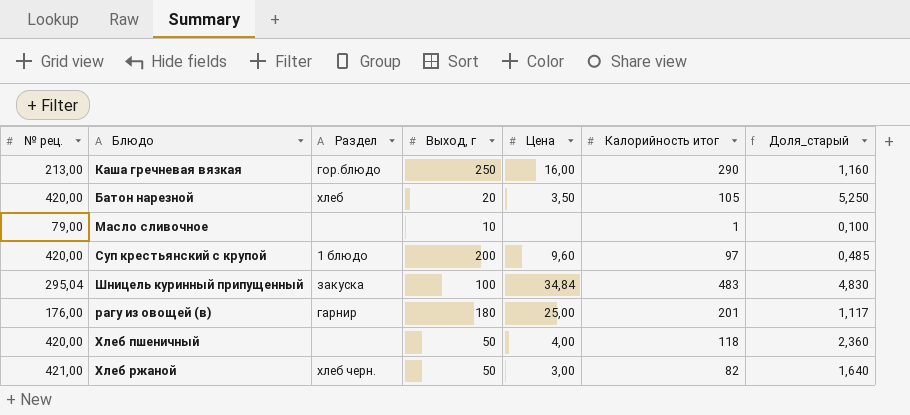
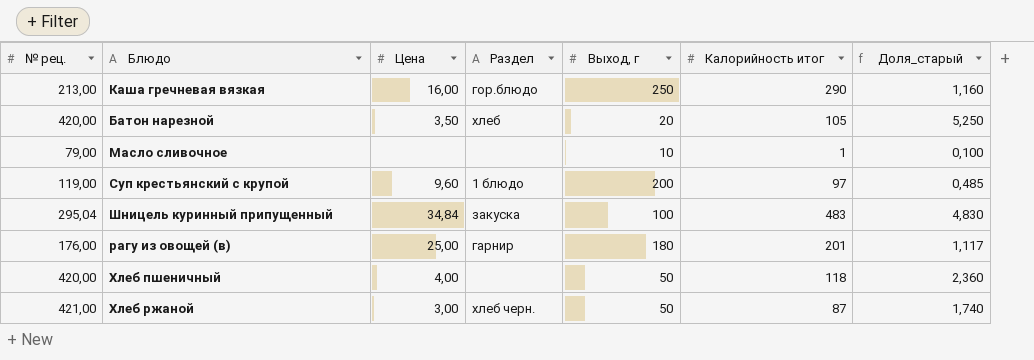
column Цена | position: 5 -> 3
Суп крестьянский с крупой | № рец.: 420,00 -> 119,00
Хлеб ржаной | Калорийность итог: 82 -> 87
Хлеб ржаной | Доля_старый: 1,640 -> 1,740

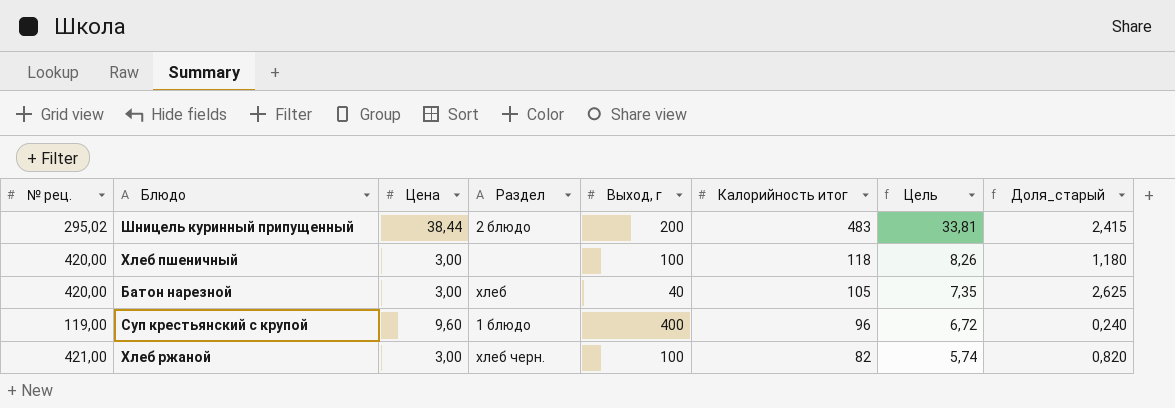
row order: none -> Калорийность итог descending
column Цель | formula: none -> [Калорийность итог] * 0,07
row Каша гречневая вязкая: 213,00 | 16,00 | гор.блюдо | 250 | 290 | 1,160 -> none
row Масло сливочное: 79,00 | none | none | 10 | 1 | 0,100 -> none
row рагу из овощей (в): 176,00 | 25,00 | гарнир | 180 | 201 | 1,117 -> none
Шницель куринный припущенный | № рец.: 295,04 -> 295,02
Шницель куринный припущенный | Цена: 34,84 -> 38,44
Шницель куринный припущенный | Раздел: закуска -> 2 блюдо
Шницель куринный припущенный | Выход, г: 100 -> 200
Шницель куринный припущенный | Доля_старый: 4,830 -> 2,415
Хлеб пшеничный | Цена: 4,00 -> 3,00
Хлеб пшеничный | Выход, г: 50 -> 100
Хлеб пшеничный | Доля_старый: 2,360 -> 1,180
Батон нарезной | Цена: 3,50 -> 3,00
Батон нарезной | Выход, г: 20 -> 40
Батон нарезной | Доля_старый: 5,250 -> 2,625
Суп крестьянский с крупой | Выход, г: 200 -> 400
Суп крестьянский с крупой | Калорийность итог: 97 -> 96
Суп крестьянский с крупой | Доля_старый: 0,485 -> 0,240
Хлеб ржаной | Выход, г: 50 -> 100
Хлеб ржаной | Калорийность итог: 87 -> 82
Хлеб ржаной | Доля_старый: 1,740 -> 0,820

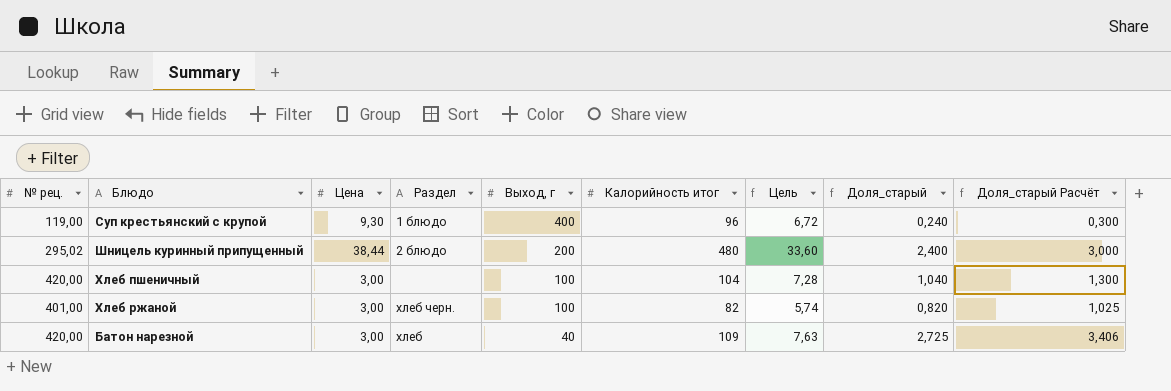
row order: Калорийность итог descending -> Выход, г descending
column Доля_старый Расчёт | formula: none -> [Доля_старый] * 1,25
Суп крестьянский с крупой | Цена: 9,60 -> 9,30
Шницель куринный припущенный | Калорийность итог: 483 -> 480
Шницель куринный припущенный | Цель: 33,81 -> 33,60
Шницель куринный припущенный | Доля_старый: 2,415 -> 2,400
Хлеб пшеничный | Калорийность итог: 118 -> 104
Хлеб пшеничный | Цель: 8,26 -> 7,28
Хлеб пшеничный | Доля_старый: 1,180 -> 1,040
Хлеб ржаной | № рец.: 421,00 -> 401,00
Батон нарезной | Калорийность итог: 105 -> 109
Батон нарезной | Цель: 7,35 -> 7,63
Батон нарезной | Доля_старый: 2,625 -> 2,725

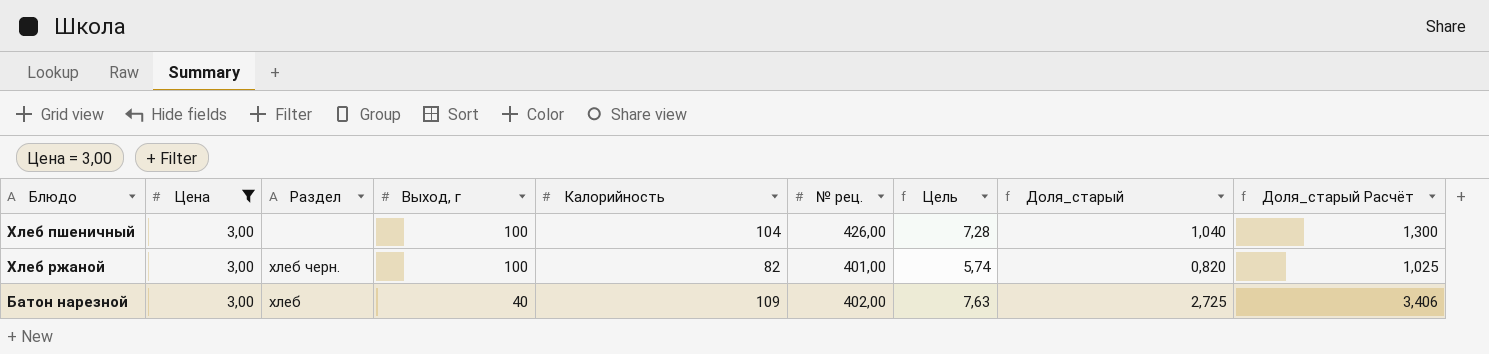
filter: none -> Цена = 3,00
column name: Калорийность итог -> Калорийность
column № рец. | position: 1 -> 6
Хлеб пшеничный | № рец.: 420,00 -> 426,00
Батон нарезной | № рец.: 420,00 -> 402,00

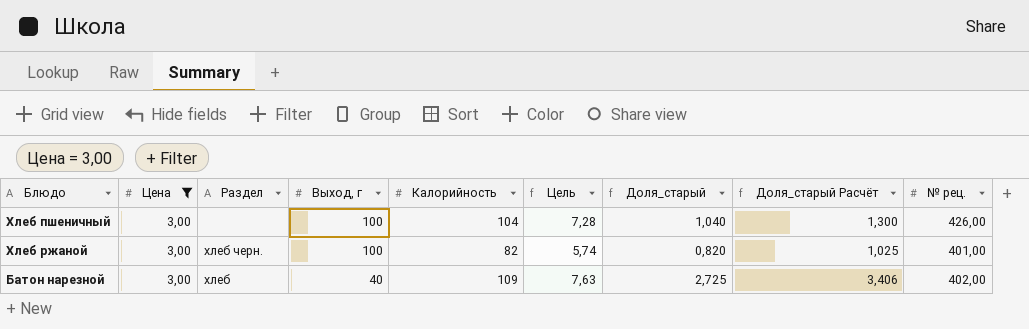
column № рец. | position: 6 -> 9

